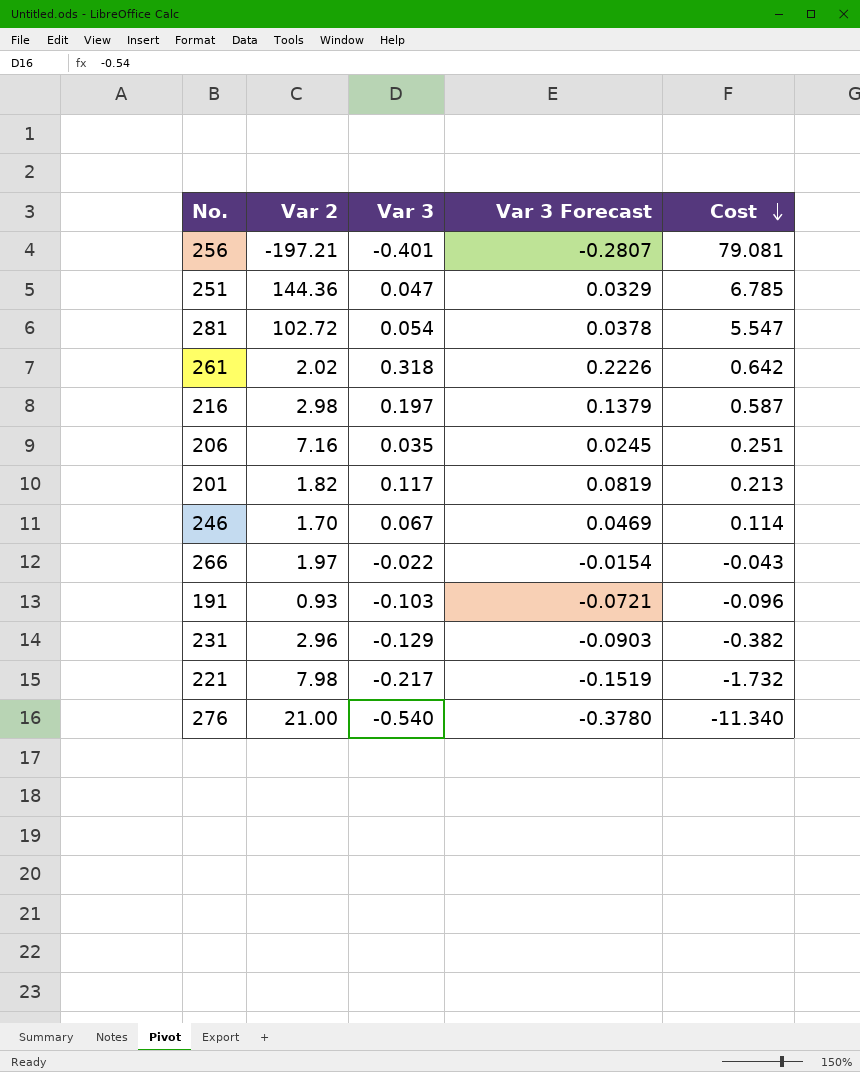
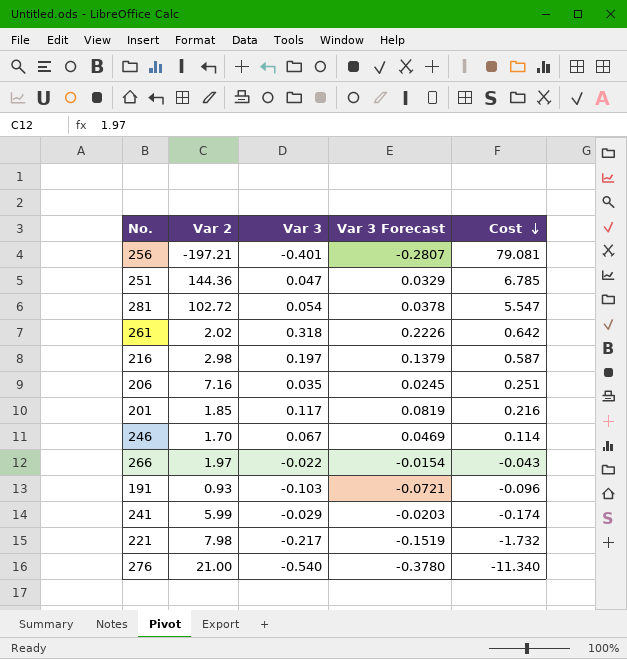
row 231: 2.96 | -0.129 | -0.0903 | -0.382 -> none
201 | Var 2: 1.82 -> 1.85
201 | Cost: 0.213 -> 0.216
row 241: none -> 5.99 | -0.029 | -0.0203 | -0.174

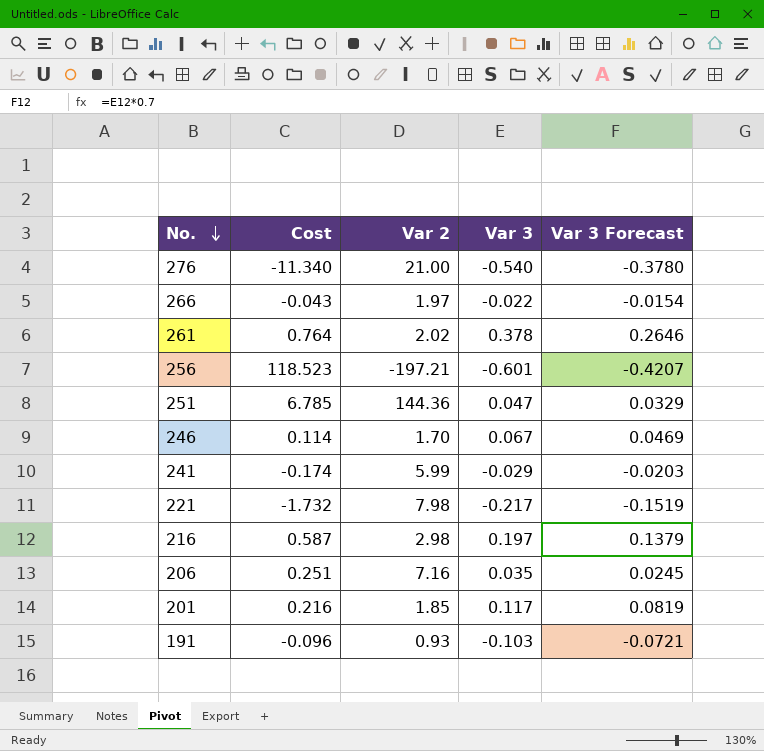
row order: Cost descending -> No. descending
column Cost | position: 5 -> 2
row 281: 102.72 | 0.054 | 0.0378 | 5.547 -> none
261 | Cost: 0.642 -> 0.764
261 | Var 3: 0.318 -> 0.378
261 | Var 3 Forecast: 0.2226 -> 0.2646
256 | Cost: 79.081 -> 118.523
256 | Var 3: -0.401 -> -0.601
256 | Var 3 Forecast: -0.2807 -> -0.4207

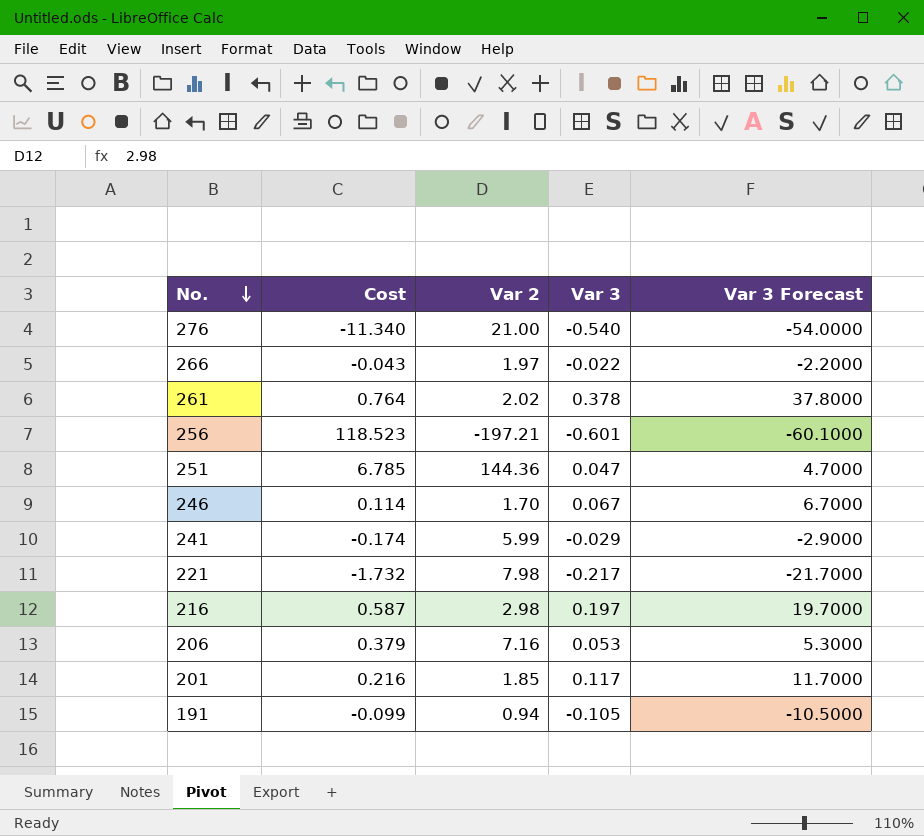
column Var 3 Forecast | formula: [Var 3] * 0.7 -> [Var 3] * 100
206 | Cost: 0.251 -> 0.379
206 | Var 3: 0.035 -> 0.053
191 | Cost: -0.096 -> -0.099
191 | Var 2: 0.93 -> 0.94
191 | Var 3: -0.103 -> -0.105

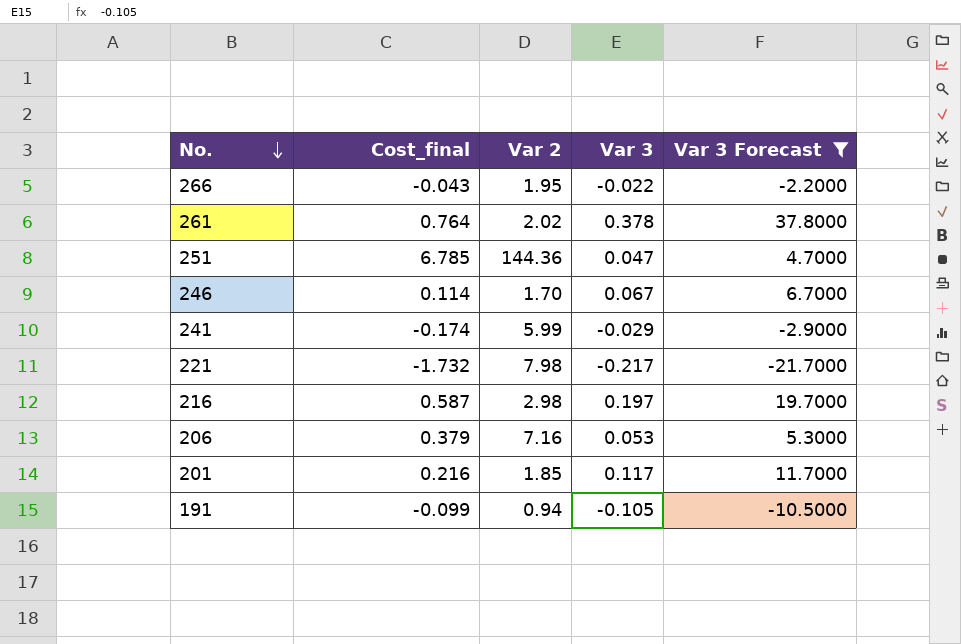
filter: none -> Var 3 Forecast >= -21.7000
column name: Cost -> Cost_final
266 | Var 2: 1.97 -> 1.95

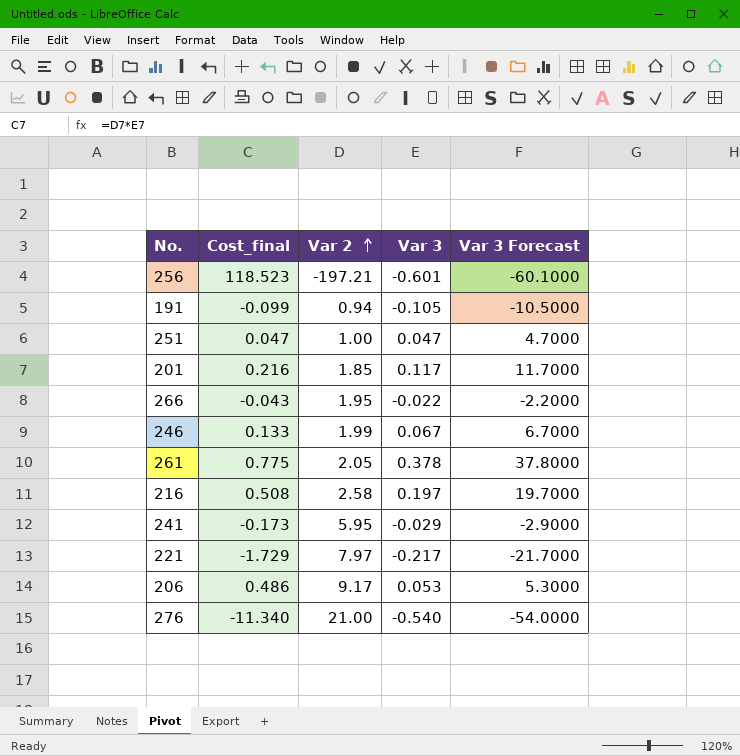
filter: Var 3 Forecast >= -21.7000 -> none
row order: No. descending -> Var 2 ascending
251 | Cost_final: 6.785 -> 0.047
251 | Var 2: 144.36 -> 1.00
246 | Cost_final: 0.114 -> 0.133
246 | Var 2: 1.70 -> 1.99
261 | Cost_final: 0.764 -> 0.775
261 | Var 2: 2.02 -> 2.05
216 | Cost_final: 0.587 -> 0.508
216 | Var 2: 2.98 -> 2.58
241 | Cost_final: -0.174 -> -0.173
241 | Var 2: 5.99 -> 5.95
221 | Cost_final: -1.732 -> -1.729
221 | Var 2: 7.98 -> 7.97
206 | Cost_final: 0.379 -> 0.486
206 | Var 2: 7.16 -> 9.17

